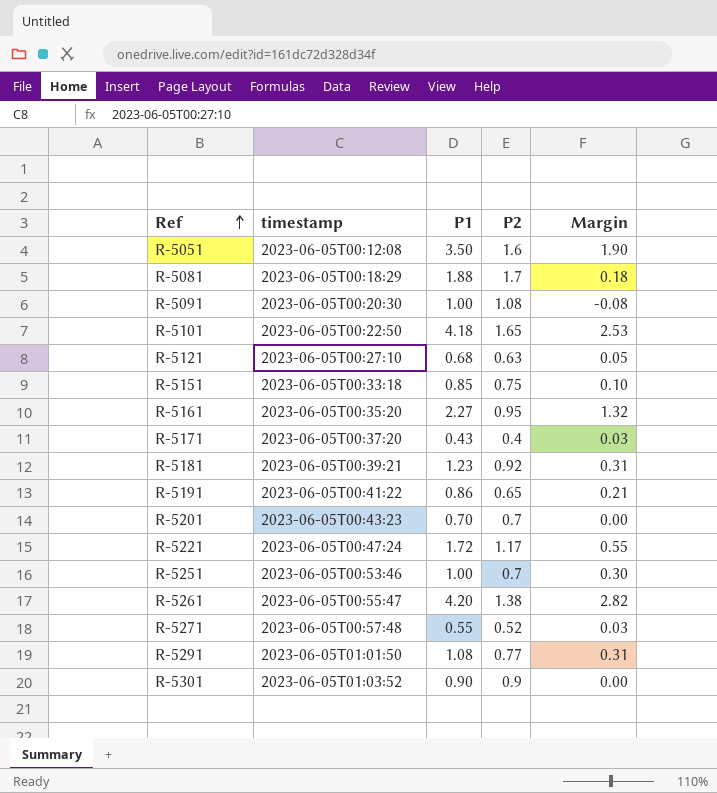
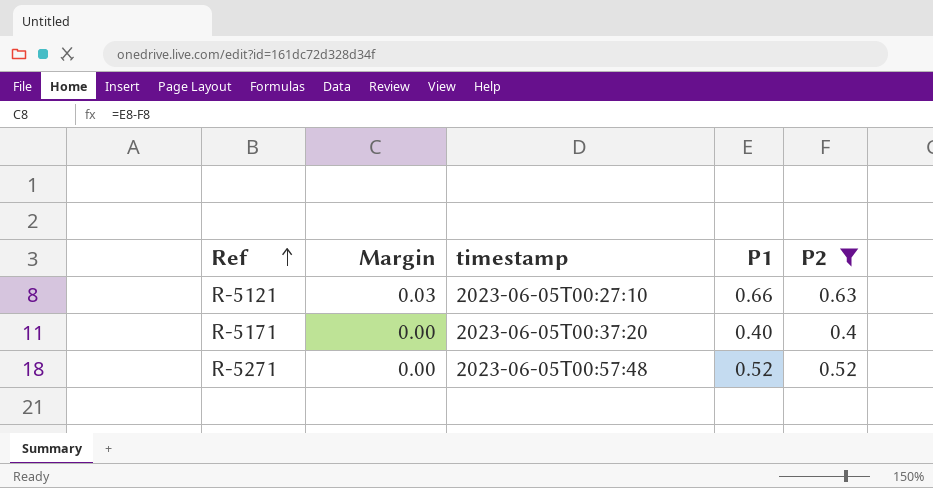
filter: none -> P2 <= 0.63
column Margin | position: 5 -> 2
R-5121 | Margin: 0.05 -> 0.03
R-5121 | P1: 0.68 -> 0.66
R-5171 | Margin: 0.03 -> 0.00
R-5171 | P1: 0.43 -> 0.40
R-5271 | Margin: 0.03 -> 0.00
R-5271 | P1: 0.55 -> 0.52

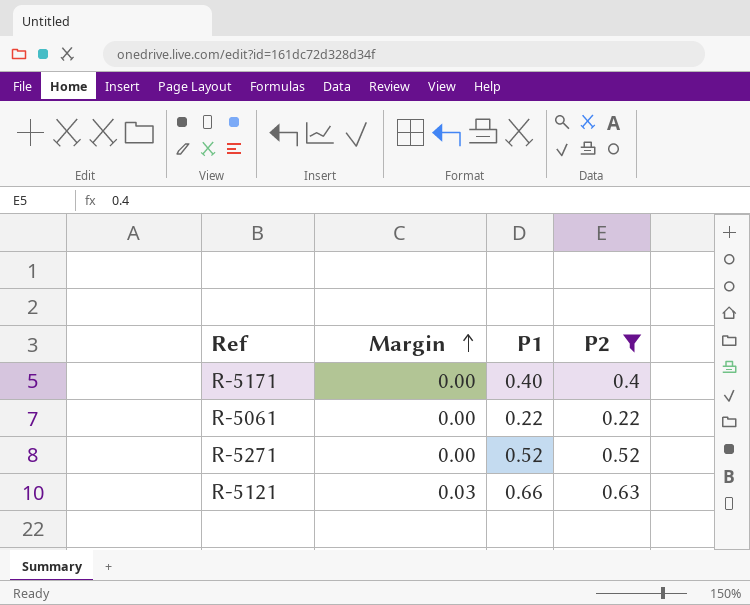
row order: Ref ascending -> Margin ascending
column timestamp | position: 3 -> none
row R-5061: none -> 0.00 | 0.22 | 0.22

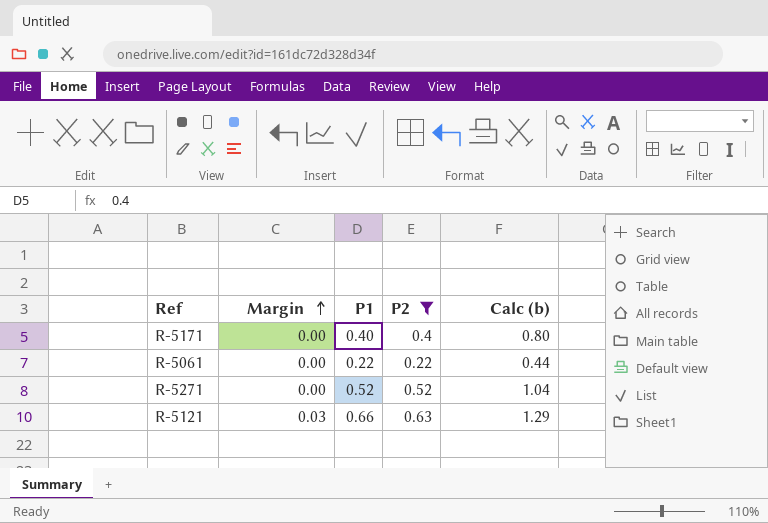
column Calc (b) | formula: none -> [P1] + [P2]

